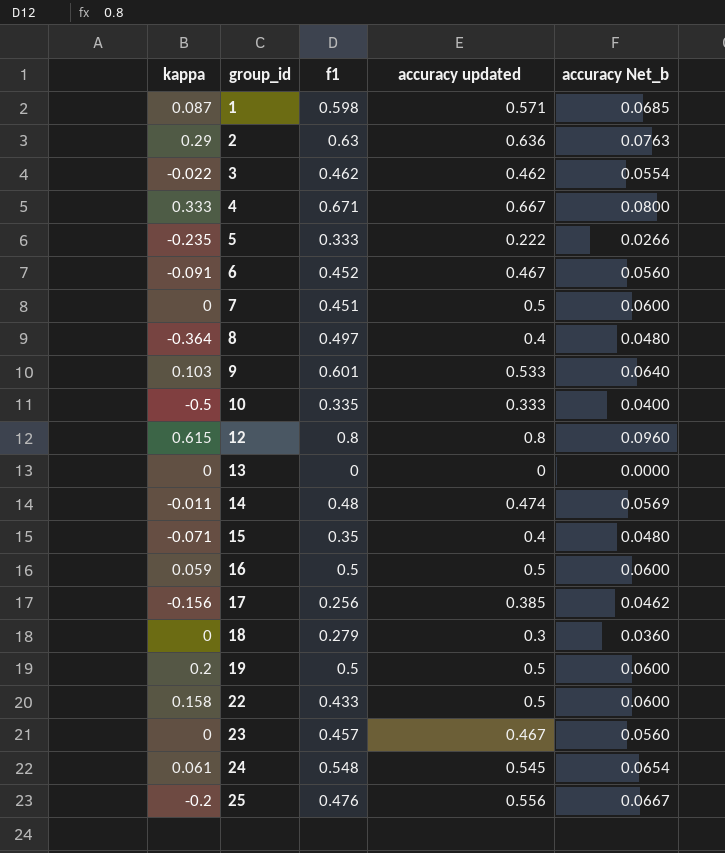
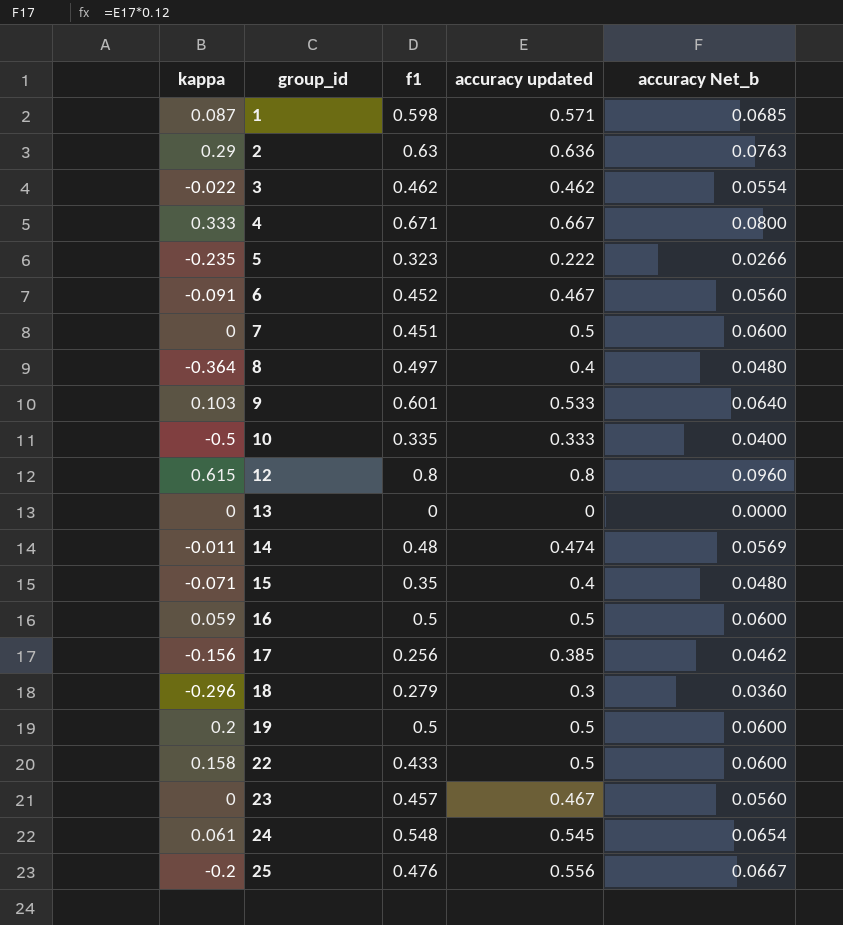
5 | f1: 0.333 -> 0.323
18 | kappa: 0 -> -0.296

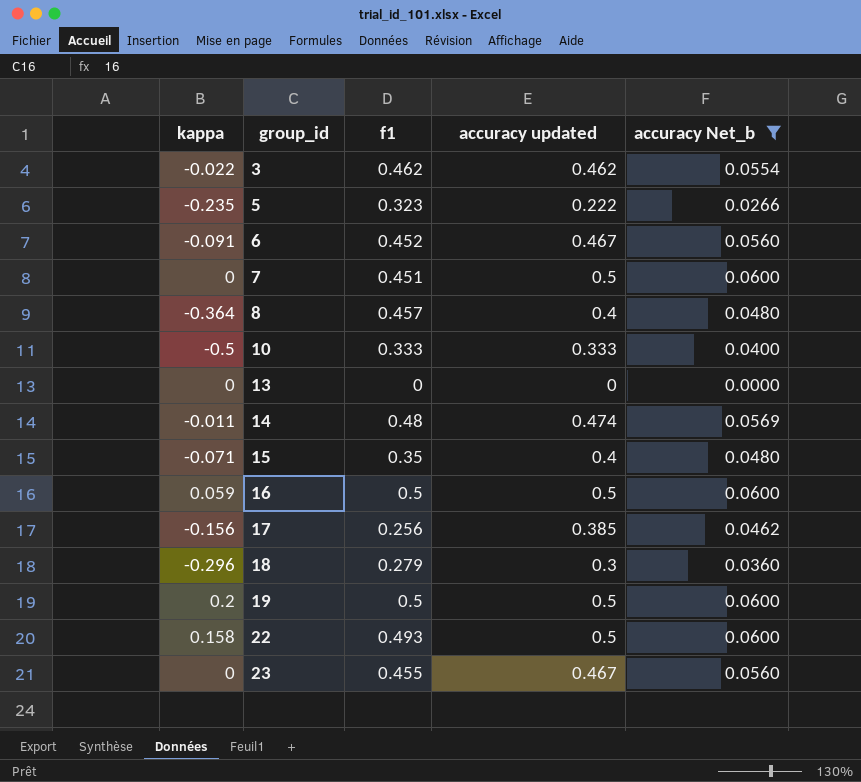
filter: none -> accuracy Net_b <= 0.0600
8 | f1: 0.497 -> 0.457
10 | f1: 0.335 -> 0.333
22 | f1: 0.433 -> 0.493
23 | f1: 0.457 -> 0.455

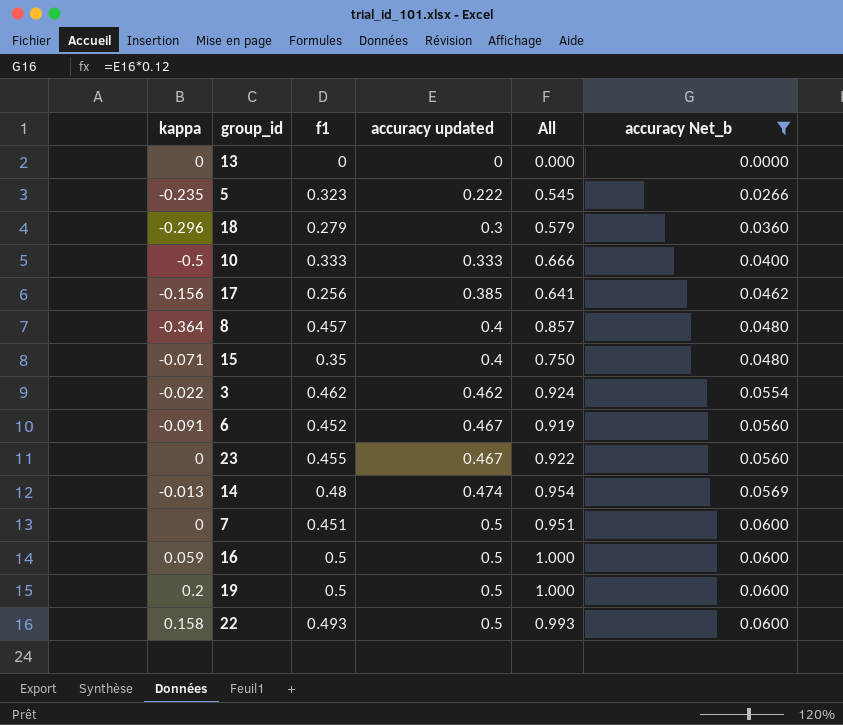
row order: group_id ascending -> accuracy updated ascending
column All | formula: none -> [f1] + [accuracy updated]
14 | kappa: -0.011 -> -0.013

